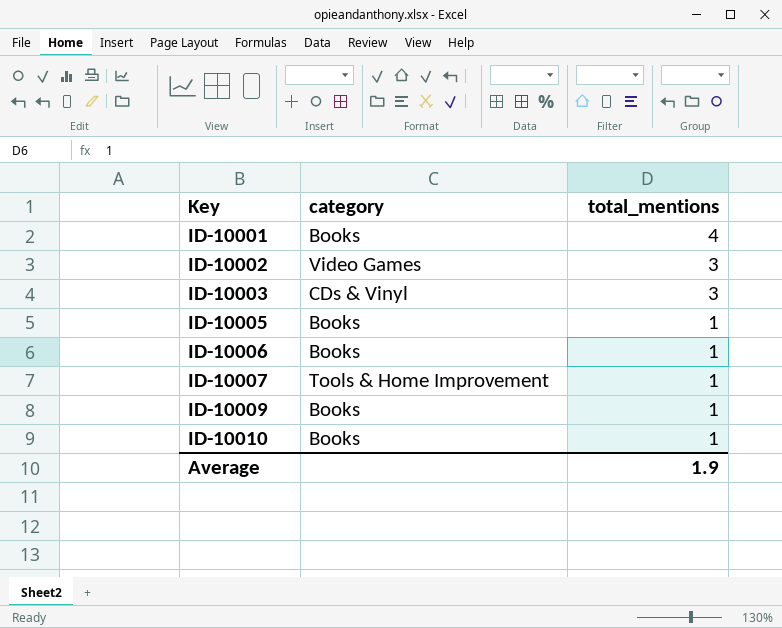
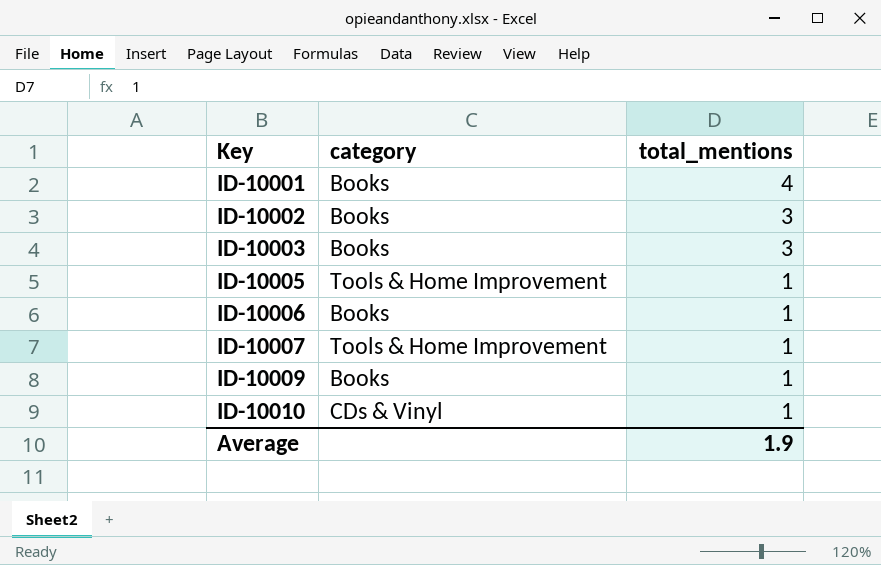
ID-10002 | category: Video Games -> Books
ID-10003 | category: CDs & Vinyl -> Books
ID-10005 | category: Books -> Tools & Home Improvement
ID-10010 | category: Books -> CDs & Vinyl

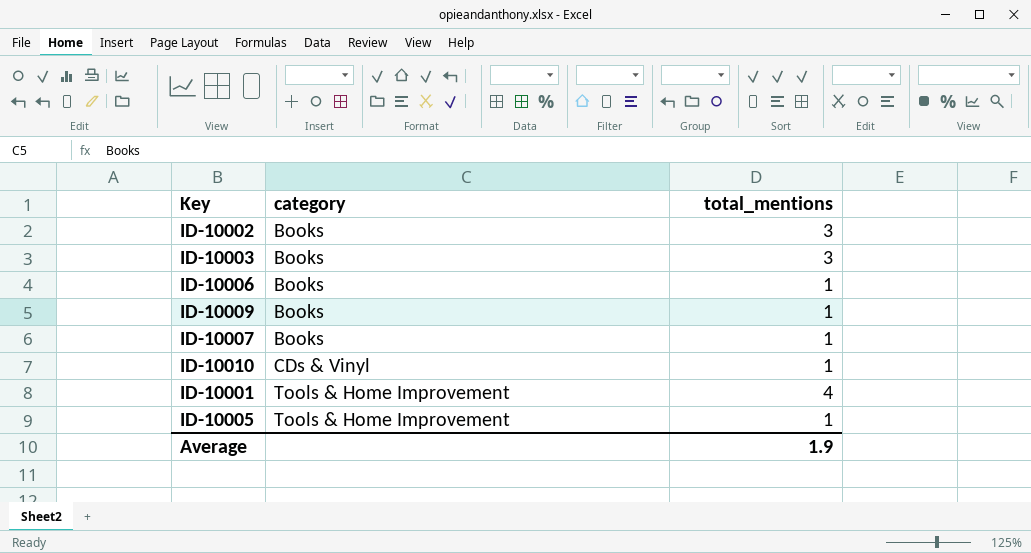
row order: Key ascending -> category ascending
ID-10007 | category: Tools & Home Improvement -> Books
ID-10001 | category: Books -> Tools & Home Improvement

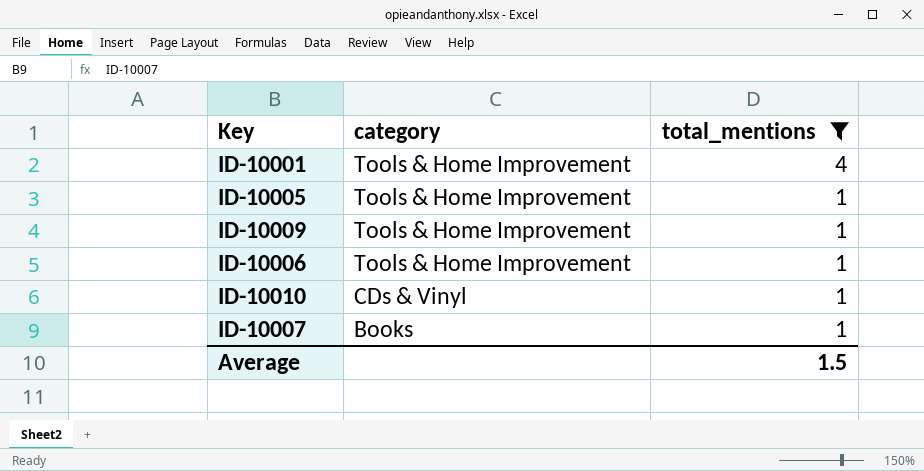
filter: none -> total_mentions != 3
row order: category ascending -> category descending
ID-10009 | category: Books -> Tools & Home Improvement
ID-10006 | category: Books -> Tools & Home Improvement
Average | total_mentions: 1.9 -> 1.5

